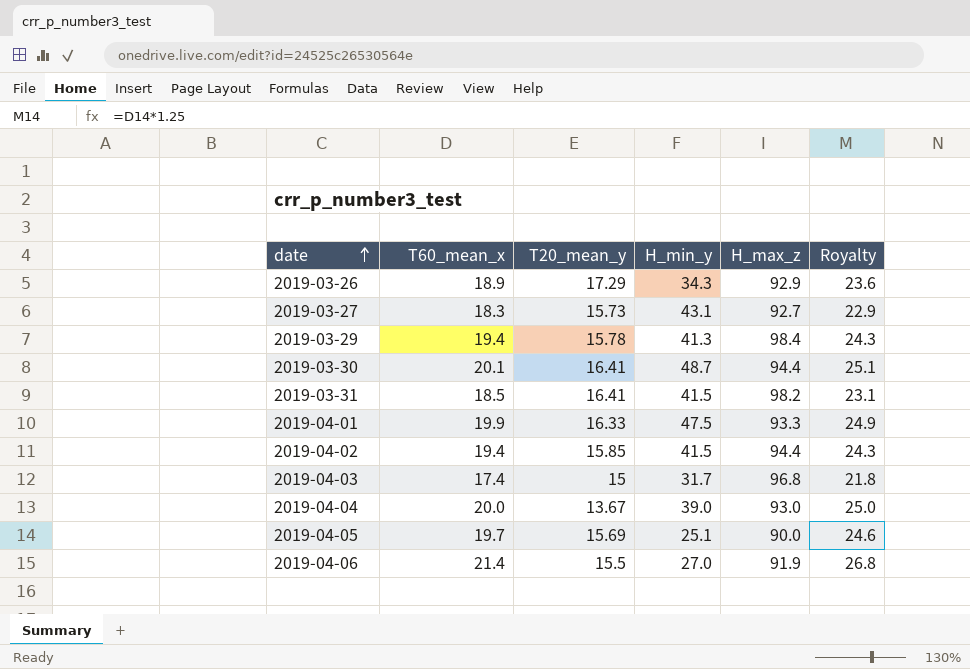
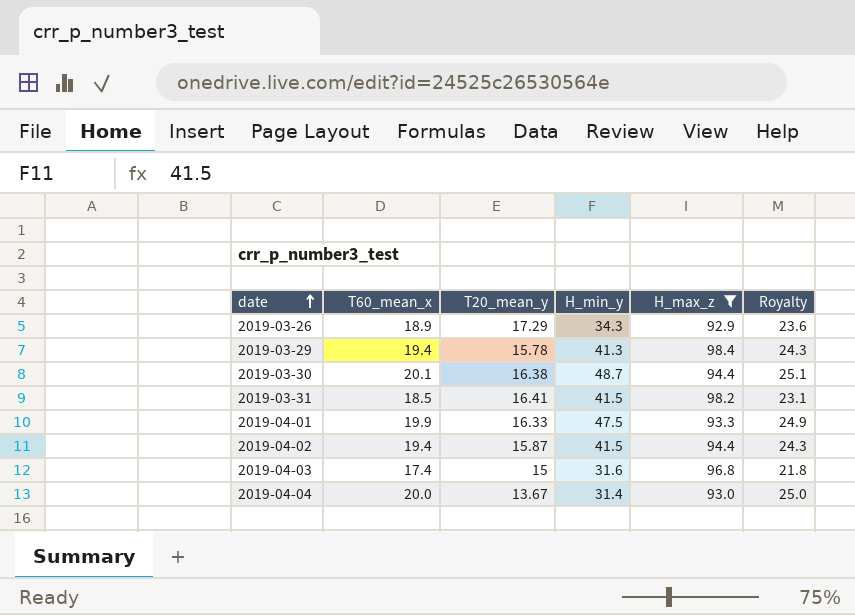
filter: none -> H_max_z >= 92.9
2019-03-30 | T20_mean_y: 16.41 -> 16.38
2019-04-02 | T20_mean_y: 15.85 -> 15.87
2019-04-03 | H_min_y: 31.7 -> 31.6
2019-04-04 | H_min_y: 39.0 -> 31.4

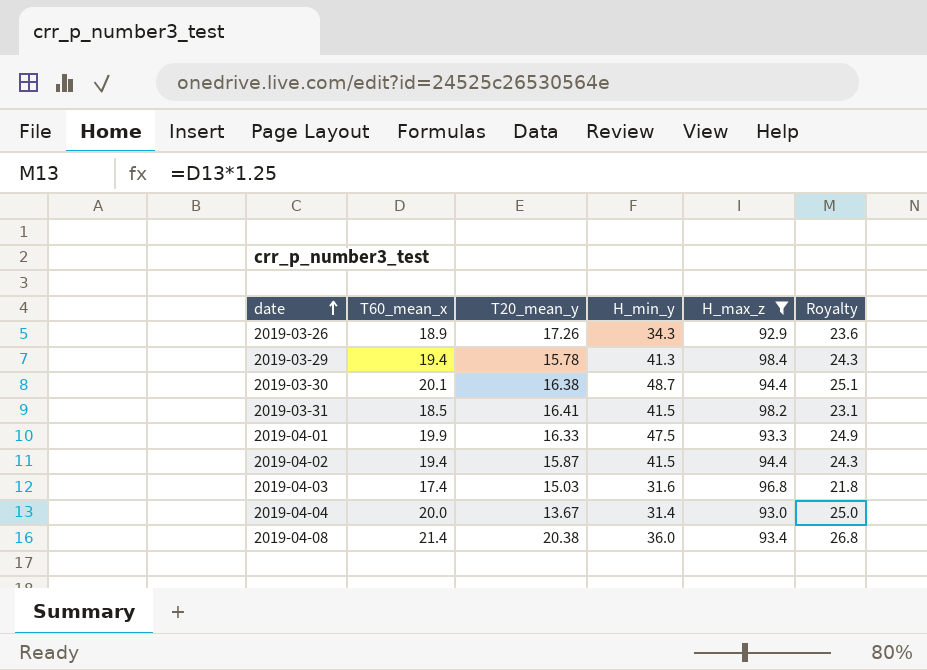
2019-03-26 | T20_mean_y: 17.29 -> 17.26
2019-04-03 | T20_mean_y: 15 -> 15.03
row 2019-04-08: none -> 21.4 | 20.38 | 36.0 | 93.4 | 26.8

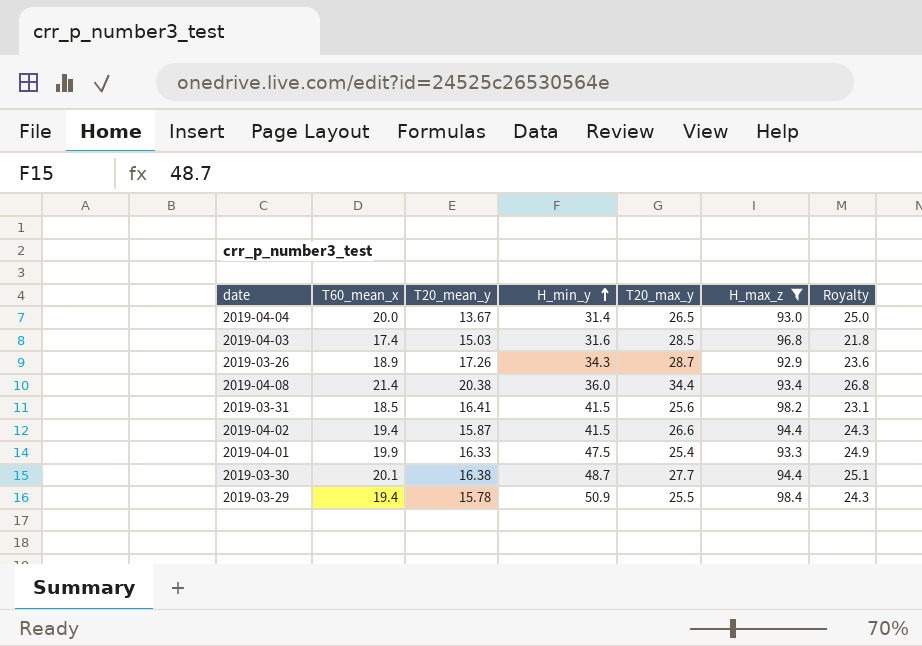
row order: date ascending -> H_min_y ascending
column T20_max_y | position: none -> 5
2019-03-29 | H_min_y: 41.3 -> 50.9

